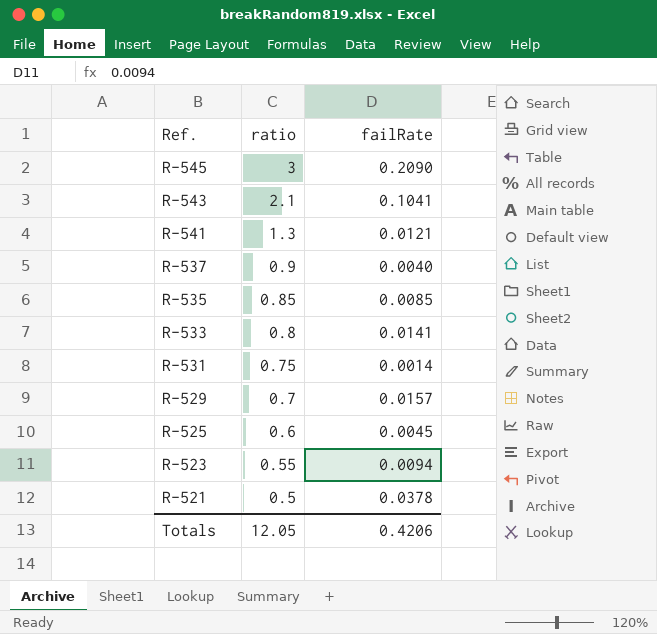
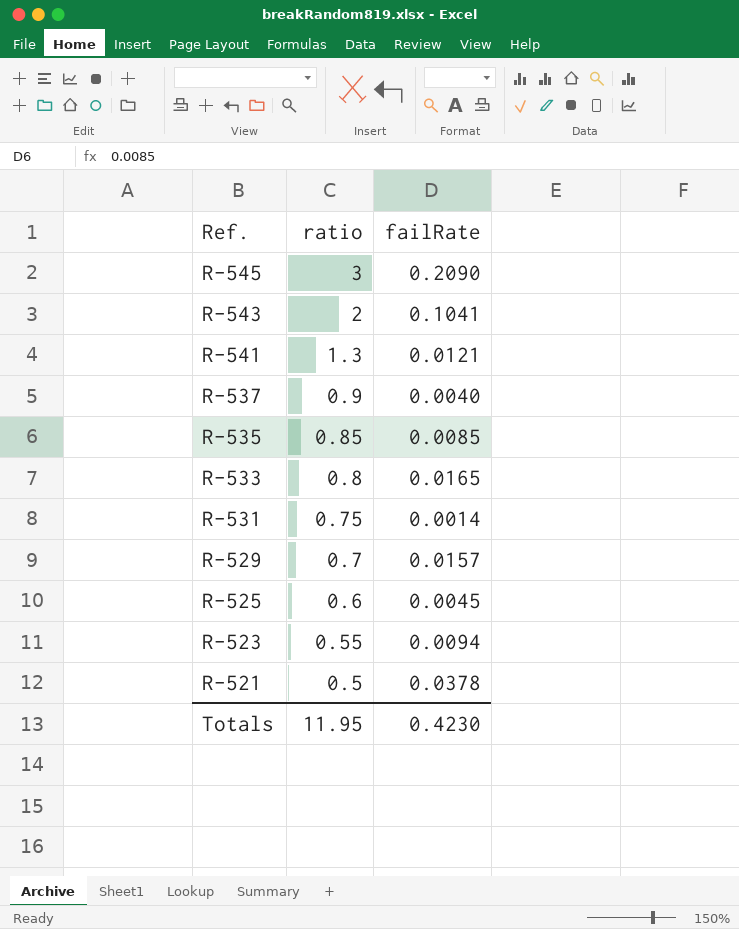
R-543 | ratio: 2.1 -> 2
R-533 | failRate: 0.0141 -> 0.0165
Totals | ratio: 12.05 -> 11.95
Totals | failRate: 0.4206 -> 0.4230

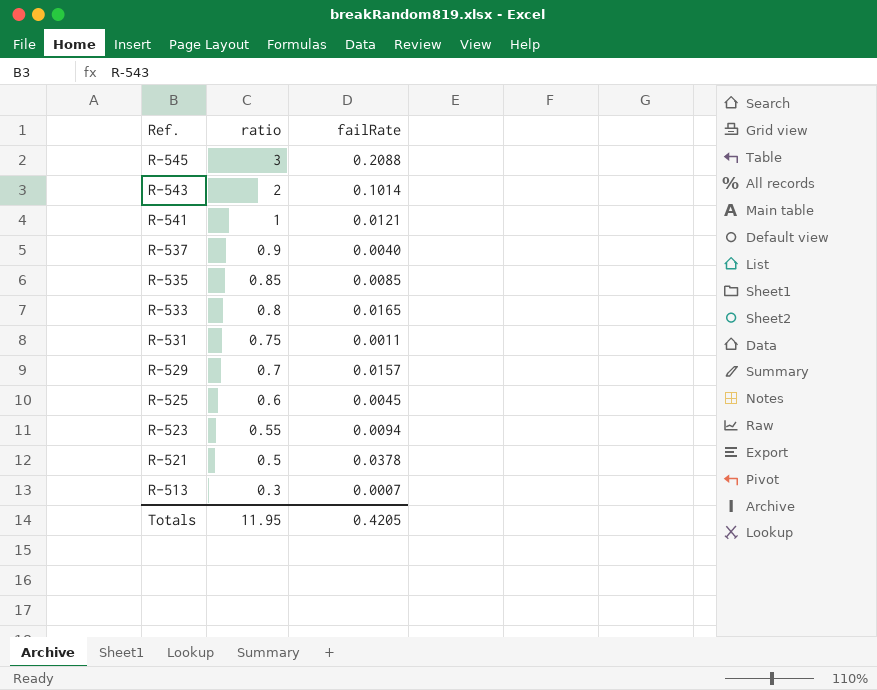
R-545 | failRate: 0.2090 -> 0.2088
R-543 | failRate: 0.1041 -> 0.1014
R-541 | ratio: 1.3 -> 1
R-531 | failRate: 0.0014 -> 0.0011
row R-513: none -> 0.3 | 0.0007
Totals | failRate: 0.4230 -> 0.4205

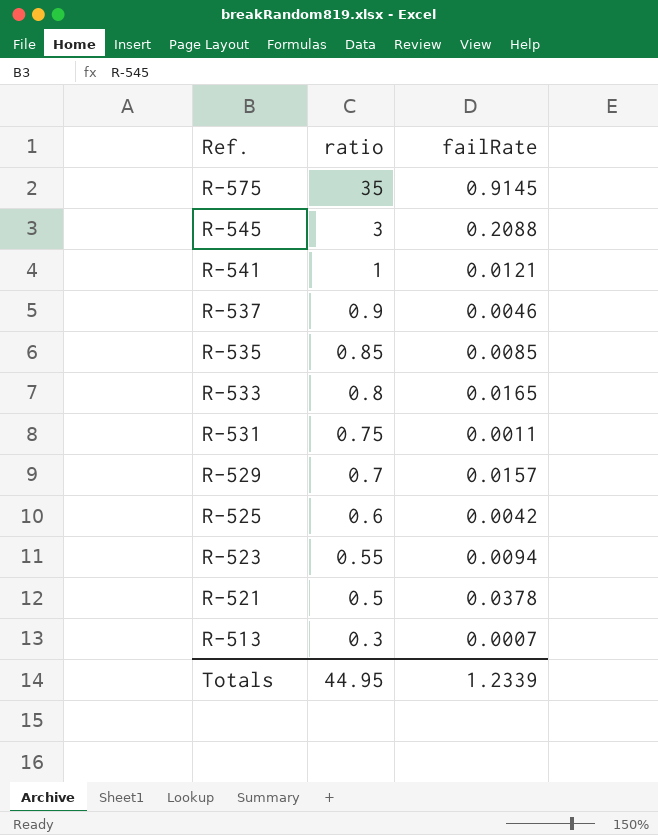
row R-543: 2 | 0.1014 -> none
row R-575: none -> 35 | 0.9145
R-537 | failRate: 0.0040 -> 0.0046
R-525 | failRate: 0.0045 -> 0.0042
Totals | ratio: 11.95 -> 44.95
Totals | failRate: 0.4205 -> 1.2339

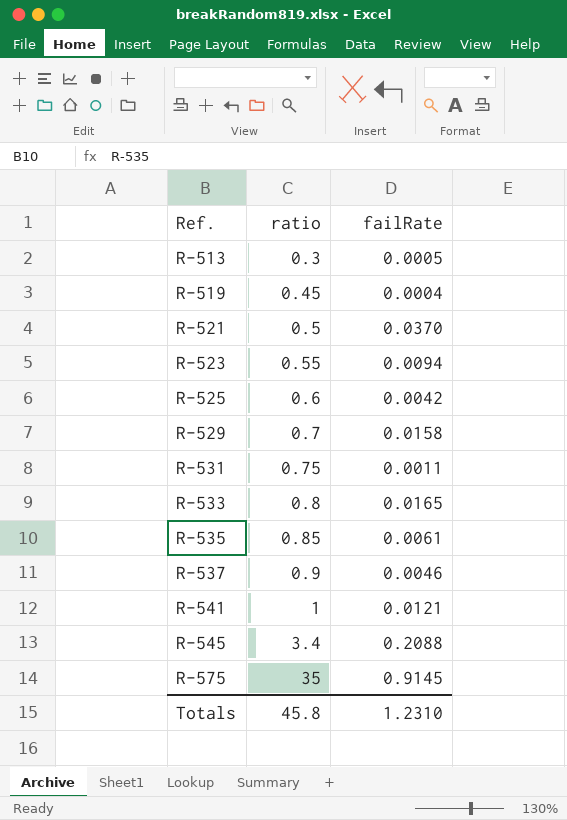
row order: Ref. descending -> Ref. ascending
R-513 | failRate: 0.0007 -> 0.0005
row R-519: none -> 0.45 | 0.0004
R-521 | failRate: 0.0378 -> 0.0370
R-529 | failRate: 0.0157 -> 0.0158
R-535 | failRate: 0.0085 -> 0.0061
R-545 | ratio: 3 -> 3.4
Totals | ratio: 44.95 -> 45.8
Totals | failRate: 1.2339 -> 1.2310

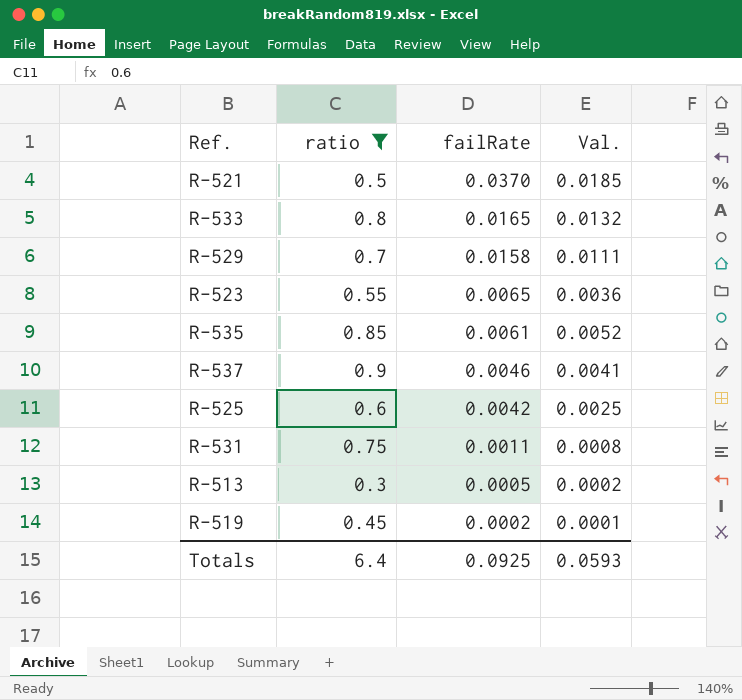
filter: none -> ratio <= 0.9
row order: Ref. ascending -> failRate descending
column Val. | formula: none -> [ratio] * [failRate]
R-523 | failRate: 0.0094 -> 0.0065
R-519 | failRate: 0.0004 -> 0.0002
Totals | ratio: 45.8 -> 6.4
Totals | failRate: 1.2310 -> 0.0925

